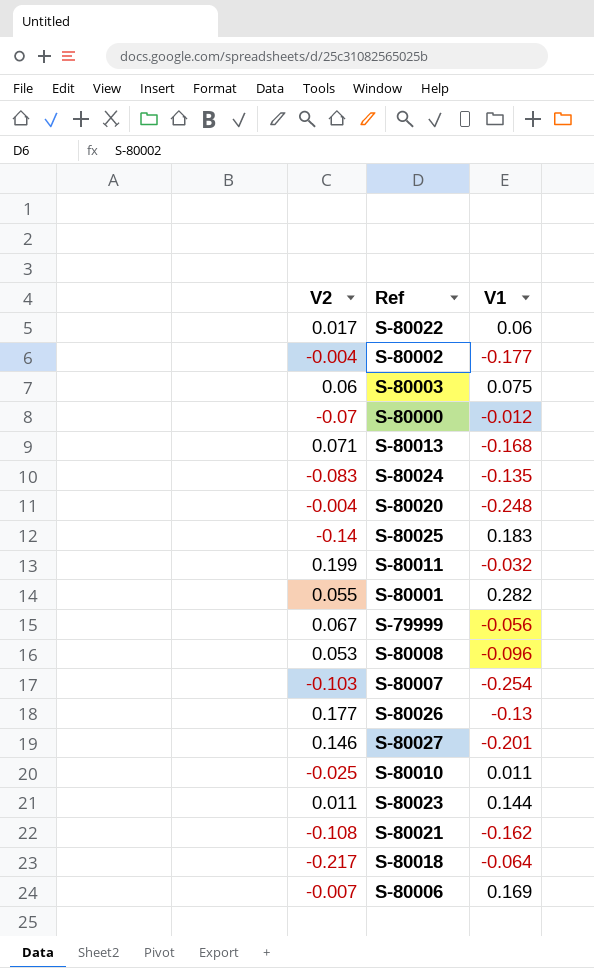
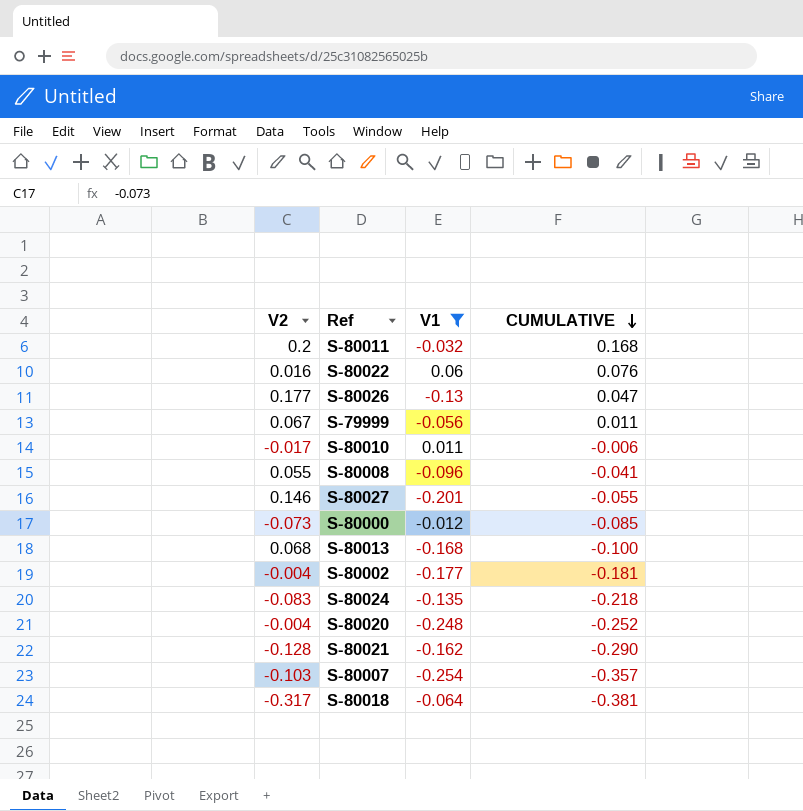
filter: none -> V1 <= 0.06
row order: none -> CUMULATIVE descending
column CUMULATIVE | formula: none -> [V2] + [V1]
S-80011 | V2: 0.199 -> 0.2
S-80022 | V2: 0.017 -> 0.016
S-80010 | V2: -0.025 -> -0.017
S-80008 | V2: 0.053 -> 0.055
S-80000 | V2: -0.07 -> -0.073
S-80013 | V2: 0.071 -> 0.068
S-80021 | V2: -0.108 -> -0.128
S-80018 | V2: -0.217 -> -0.317

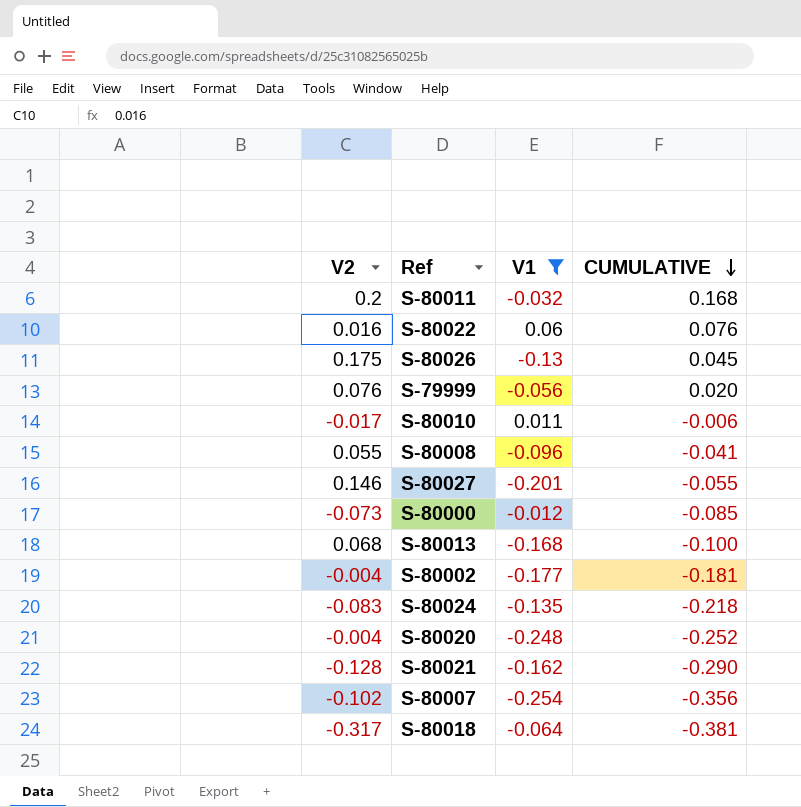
S-80026 | V2: 0.177 -> 0.175
S-80026 | CUMULATIVE: 0.047 -> 0.045
S-79999 | V2: 0.067 -> 0.076
S-79999 | CUMULATIVE: 0.011 -> 0.020
S-80007 | V2: -0.103 -> -0.102
S-80007 | CUMULATIVE: -0.357 -> -0.356

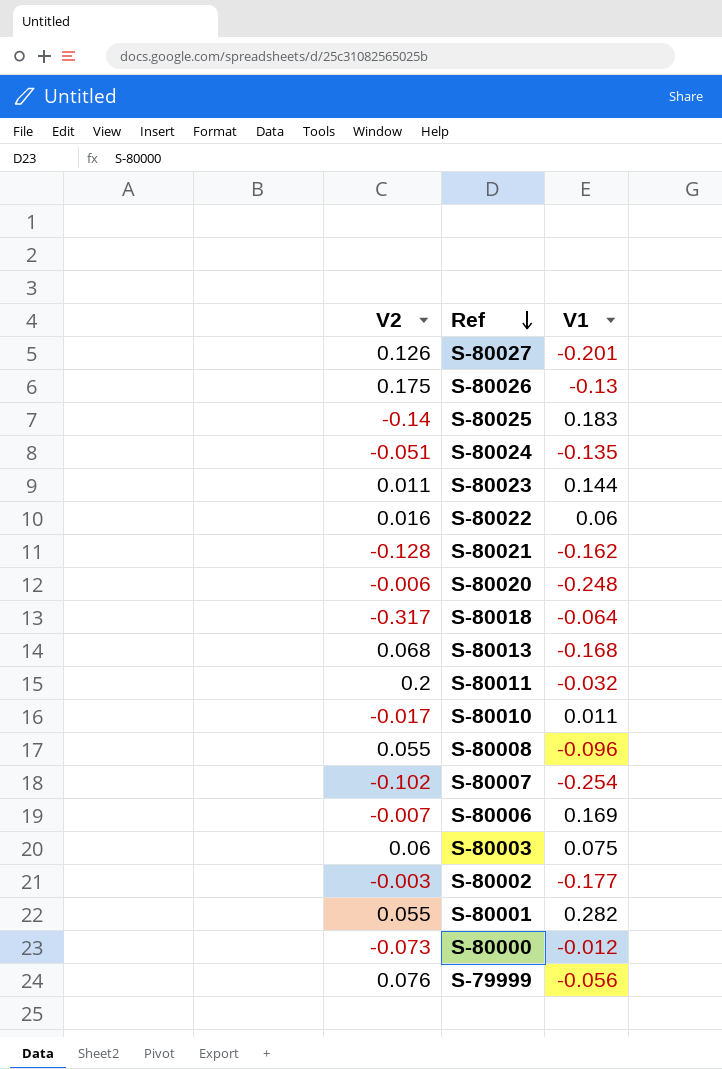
filter: V1 <= 0.06 -> none
row order: CUMULATIVE descending -> Ref descending
column CUMULATIVE | formula: [V2] + [V1] -> none
S-80027 | V2: 0.146 -> 0.126
S-80024 | V2: -0.083 -> -0.051
S-80020 | V2: -0.004 -> -0.006
S-80002 | V2: -0.004 -> -0.003

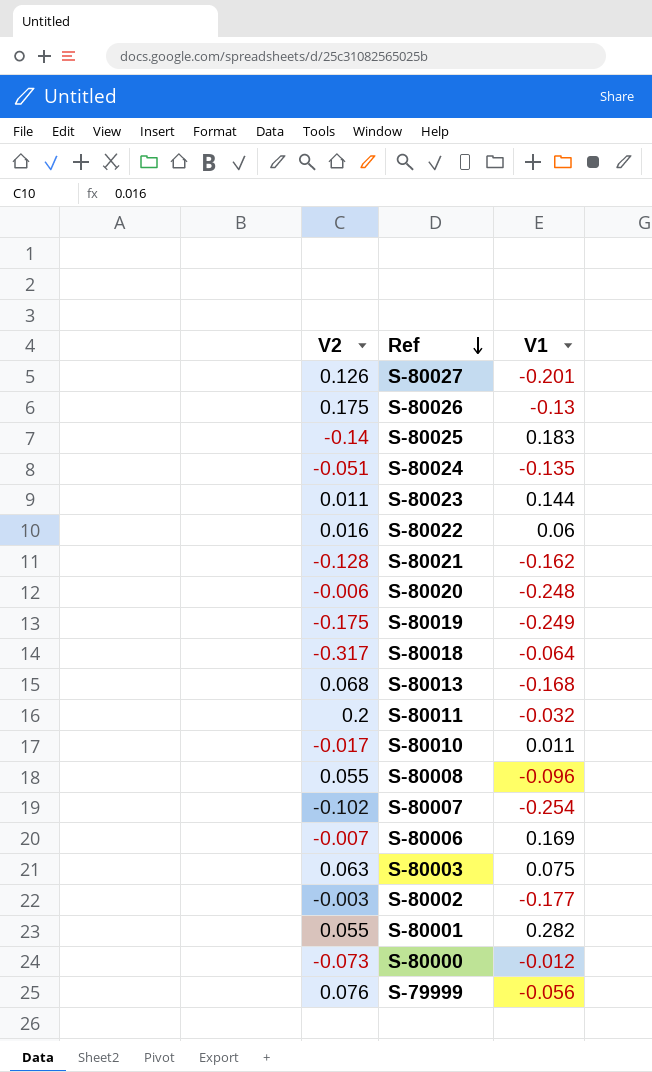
row S-80019: none -> -0.175 | -0.249
S-80003 | V2: 0.06 -> 0.063

